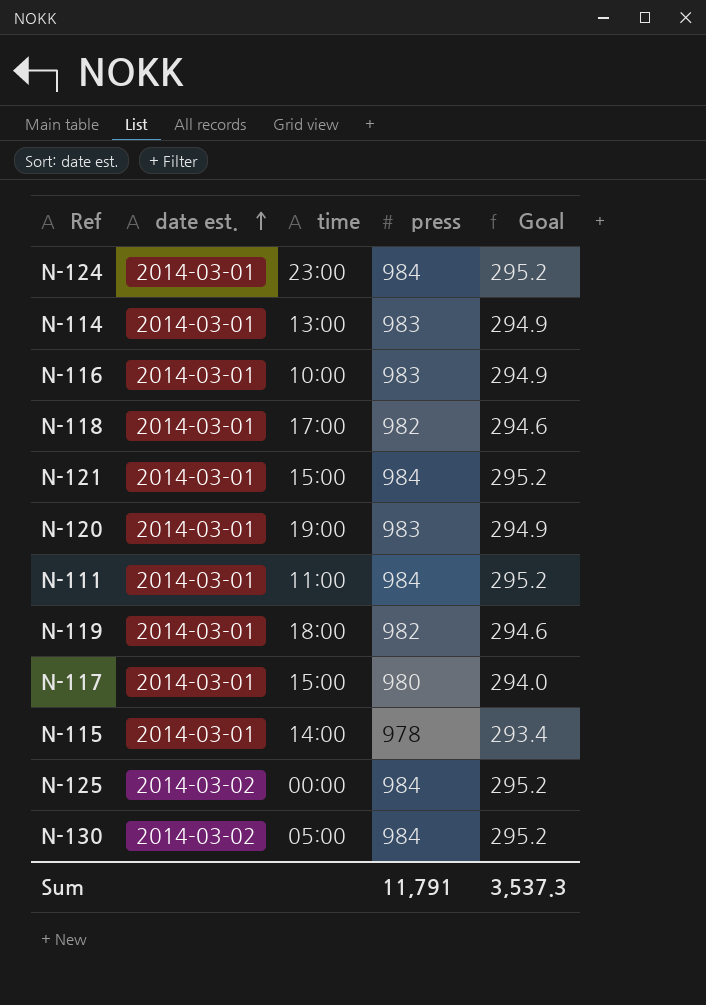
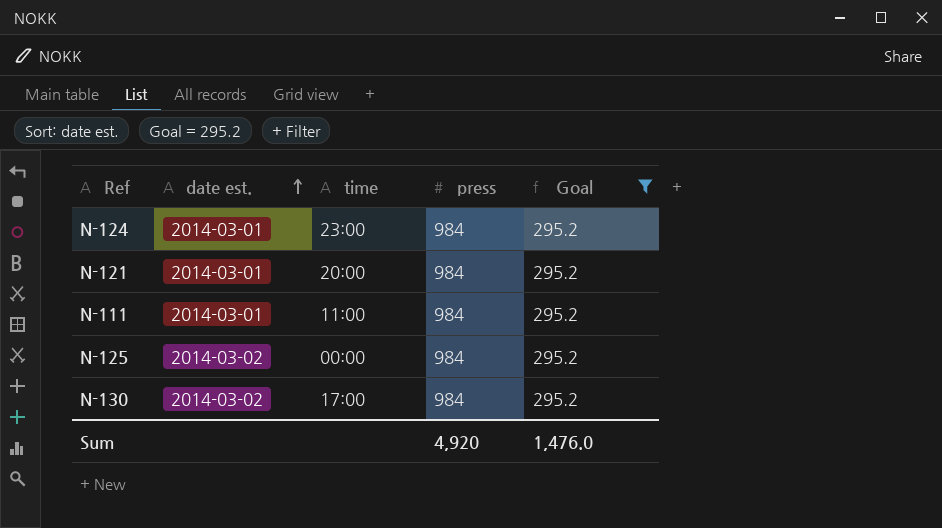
filter: none -> Goal = 295.2
N-121 | time: 15:00 -> 20:00
N-130 | time: 05:00 -> 17:00
Sum | press: 11,791 -> 4,920
Sum | Goal: 3,537.3 -> 1,476.0

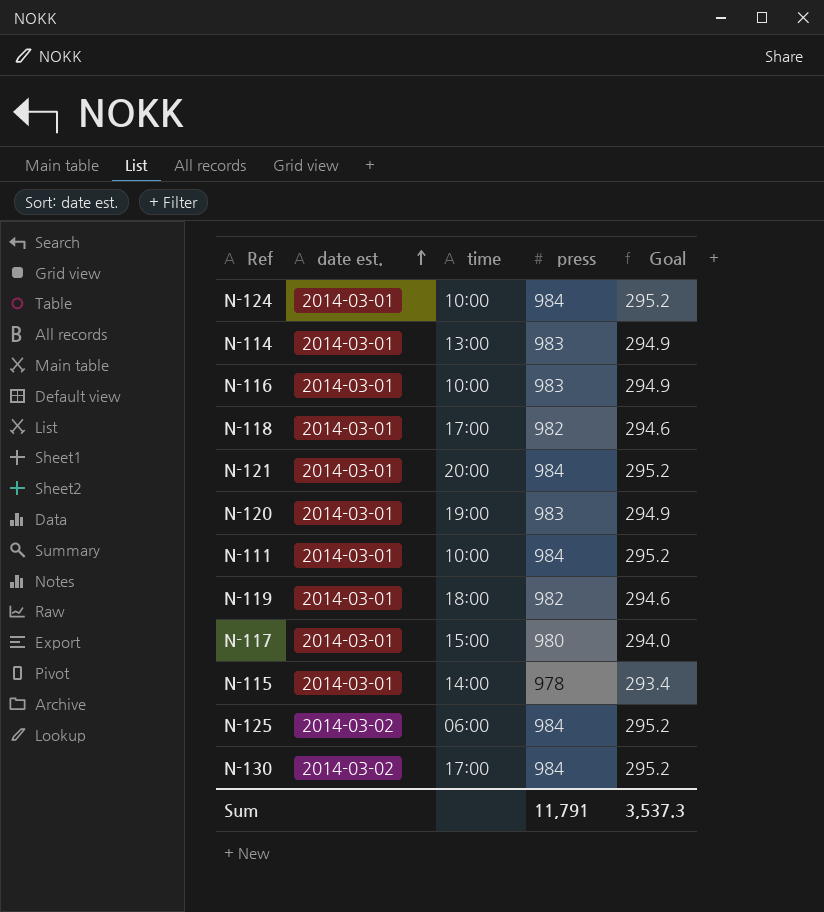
filter: Goal = 295.2 -> none
N-124 | time: 23:00 -> 10:00
N-111 | time: 11:00 -> 10:00
N-125 | time: 00:00 -> 06:00
Sum | press: 4,920 -> 11,791
Sum | Goal: 1,476.0 -> 3,537.3

